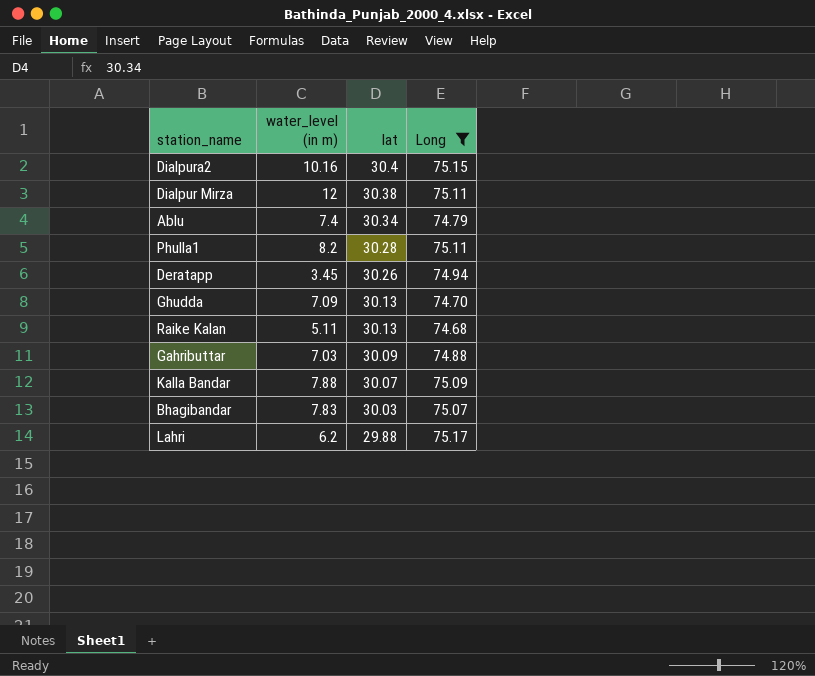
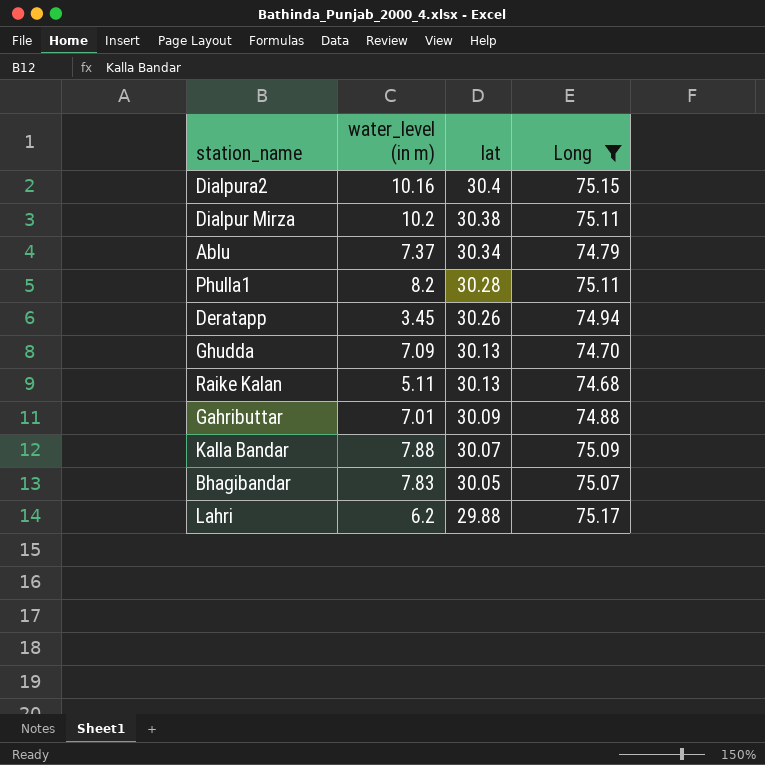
Dialpur Mirza | water_level (in m): 12 -> 10.2
Ablu | water_level (in m): 7.4 -> 7.37
Gahributtar | water_level (in m): 7.03 -> 7.01
Bhagibandar | lat: 30.03 -> 30.05

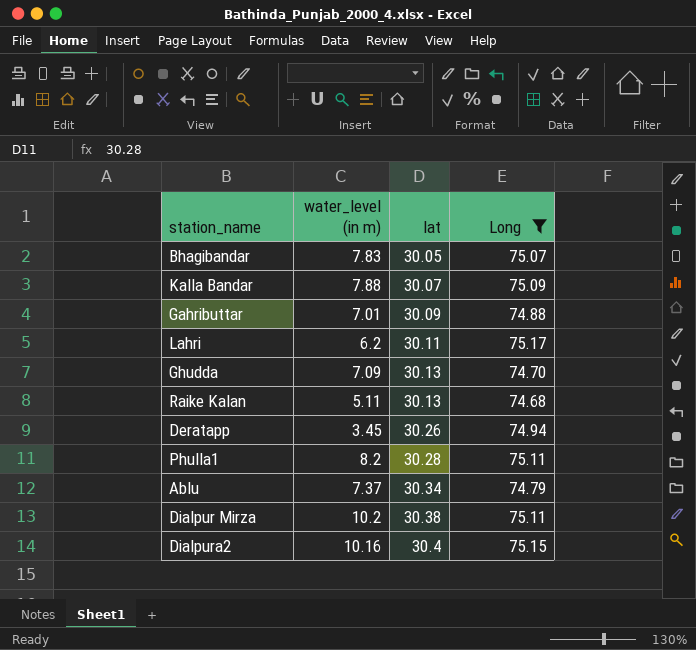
row order: lat descending -> lat ascending
Lahri | lat: 29.88 -> 30.11

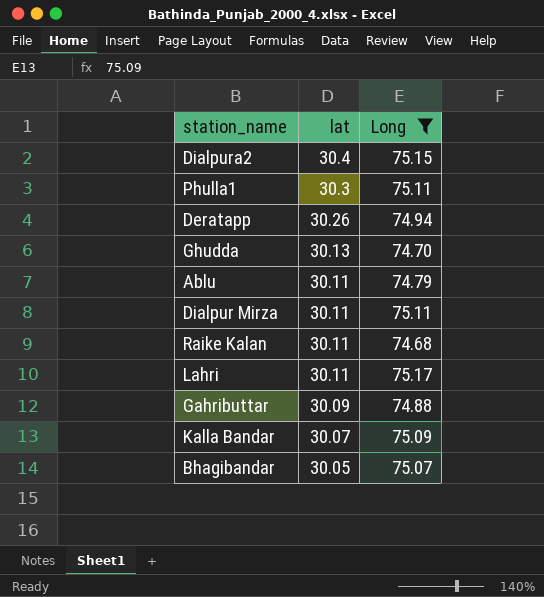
row order: lat ascending -> lat descending
column water_level (in m) | position: 2 -> none
Phulla1 | lat: 30.28 -> 30.3
Ablu | lat: 30.34 -> 30.11
Dialpur Mirza | lat: 30.38 -> 30.11
Raike Kalan | lat: 30.13 -> 30.11

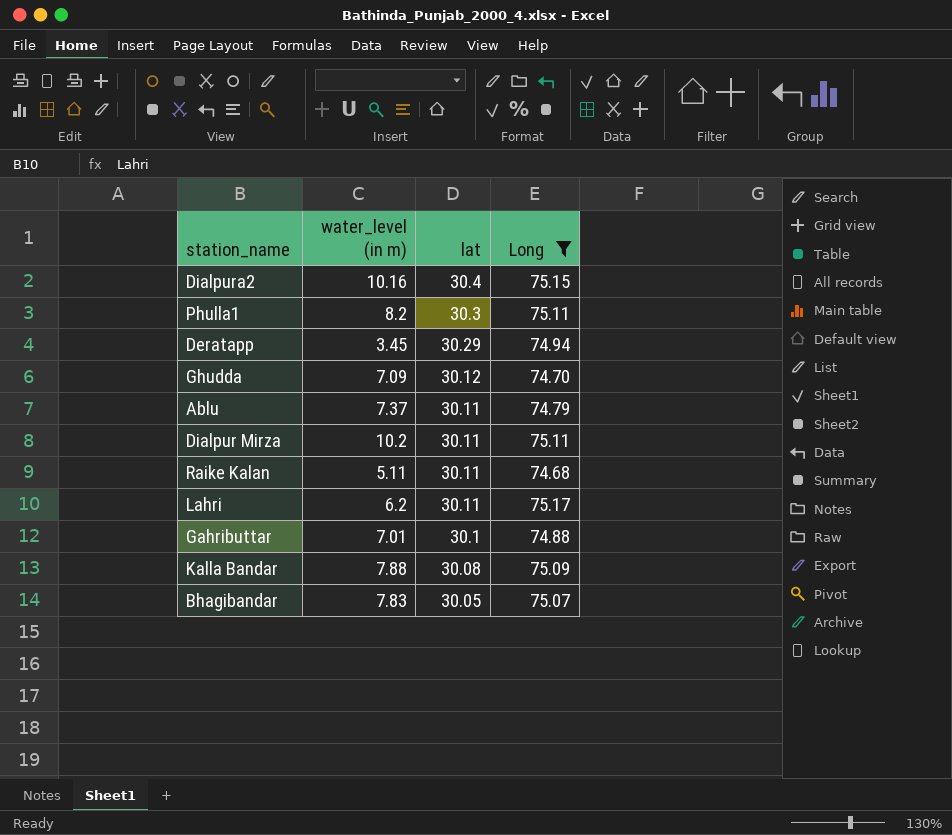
column water_level (in m) | position: none -> 2
Deratapp | lat: 30.26 -> 30.29
Ghudda | lat: 30.13 -> 30.12
Gahributtar | lat: 30.09 -> 30.1
Kalla Bandar | lat: 30.07 -> 30.08

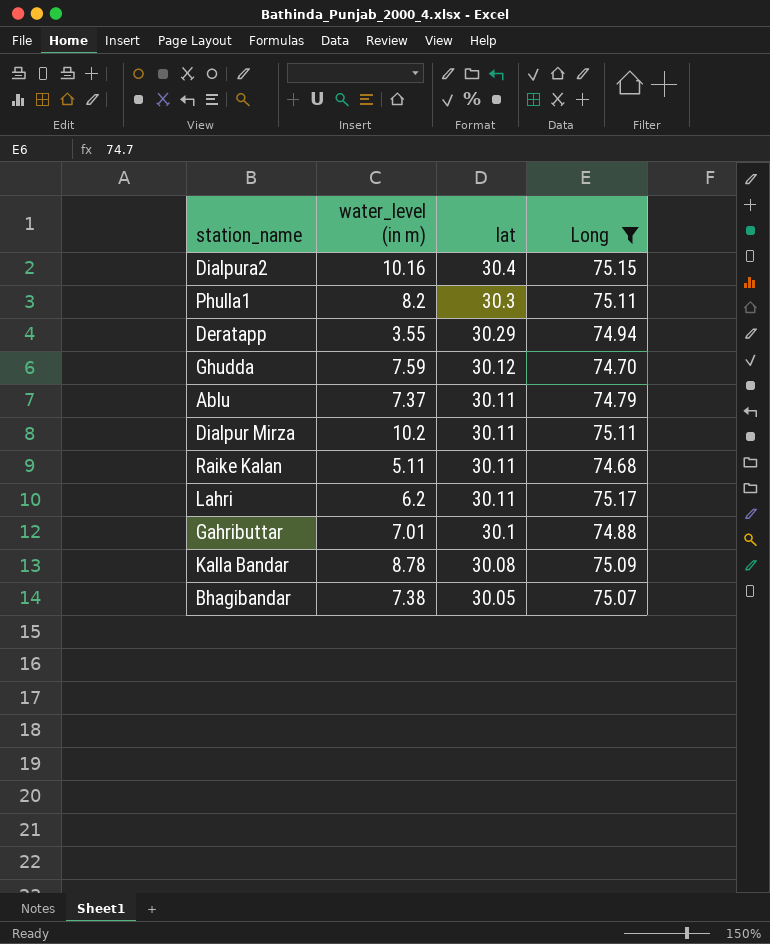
Deratapp | water_level (in m): 3.45 -> 3.55
Ghudda | water_level (in m): 7.09 -> 7.59
Kalla Bandar | water_level (in m): 7.88 -> 8.78
Bhagibandar | water_level (in m): 7.83 -> 7.38

